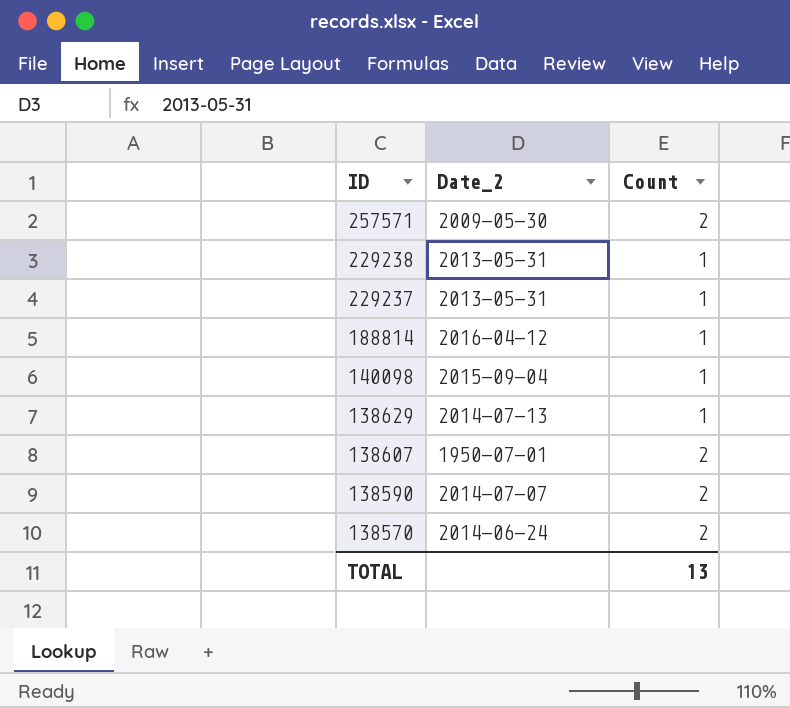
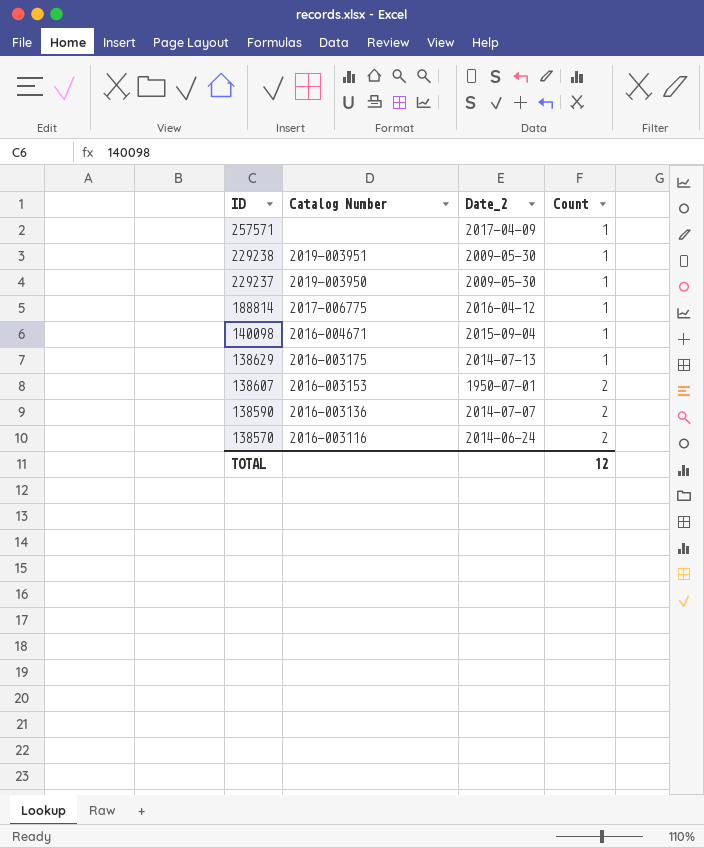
column Catalog Number | position: none -> 2
257571 | Date_2: 2009-05-30 -> 2017-04-09
257571 | Count: 2 -> 1
229238 | Date_2: 2013-05-31 -> 2009-05-30
229237 | Date_2: 2013-05-31 -> 2009-05-30
TOTAL | Count: 13 -> 12

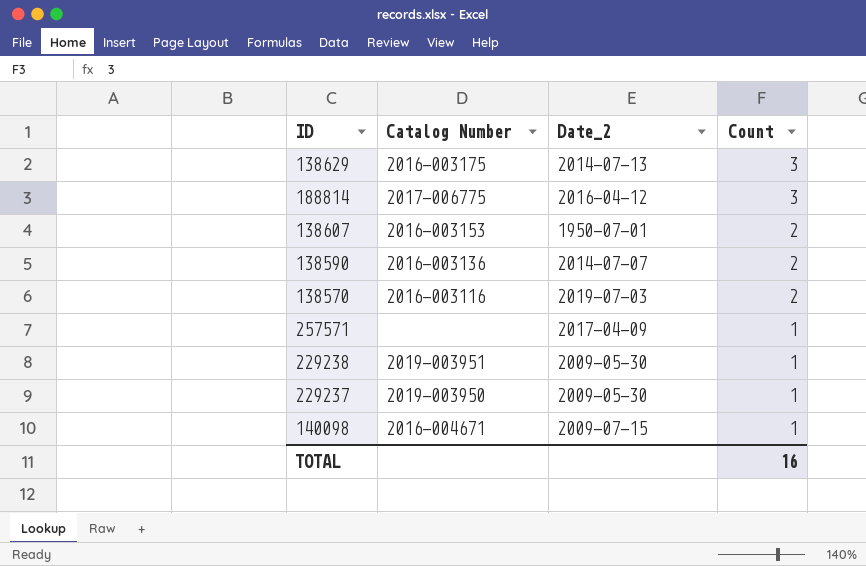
row order: ID descending -> Count descending
138629 | Count: 1 -> 3
188814 | Count: 1 -> 3
138570 | Date_2: 2014-06-24 -> 2019-07-03
140098 | Date_2: 2015-09-04 -> 2009-07-15
TOTAL | Count: 12 -> 16

